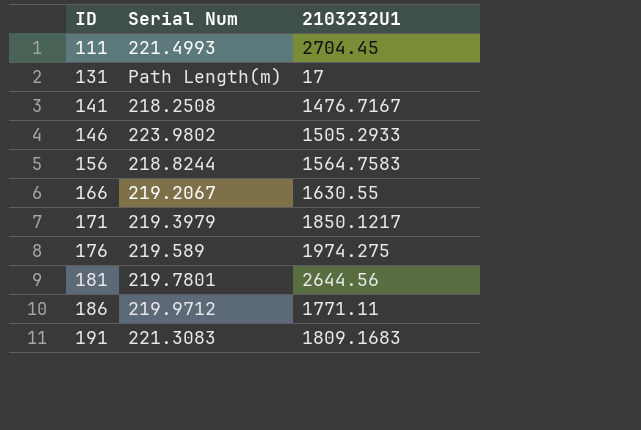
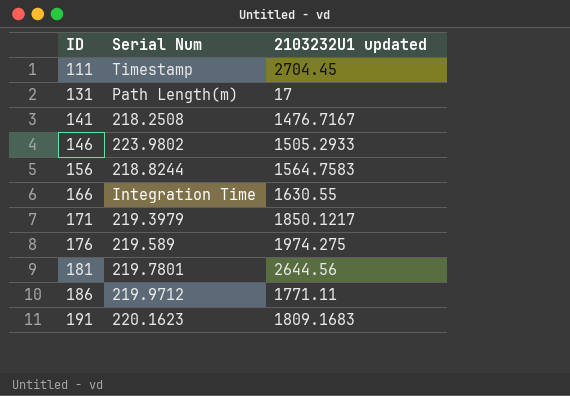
column name: 2103232U1 -> 2103232U1 updated
111 | Serial Num: 221.4993 -> Timestamp
166 | Serial Num: 219.2067 -> Integration Time
191 | Serial Num: 221.3083 -> 220.1623

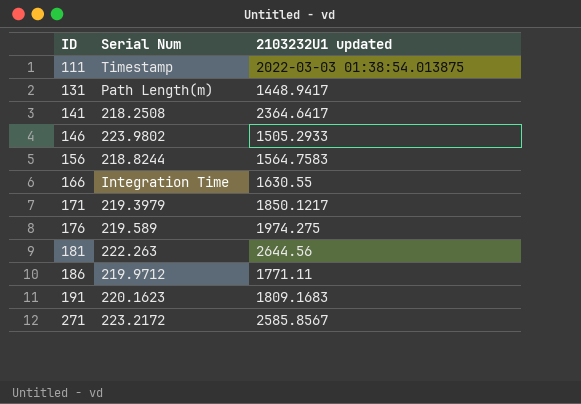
111 | 2103232U1 updated: 2704.45 -> 2022-03-03 01:38:54.013875
131 | 2103232U1 updated: 17 -> 1448.9417
141 | 2103232U1 updated: 1476.7167 -> 2364.6417
181 | Serial Num: 219.7801 -> 222.263
row 271: none -> 223.2172 | 2585.8567

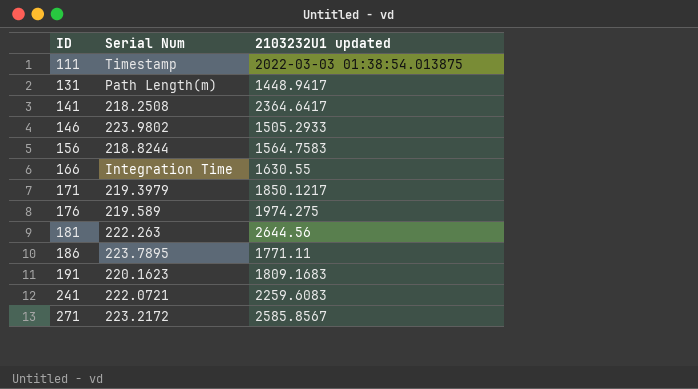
186 | Serial Num: 219.9712 -> 223.7895
row 241: none -> 222.0721 | 2259.6083

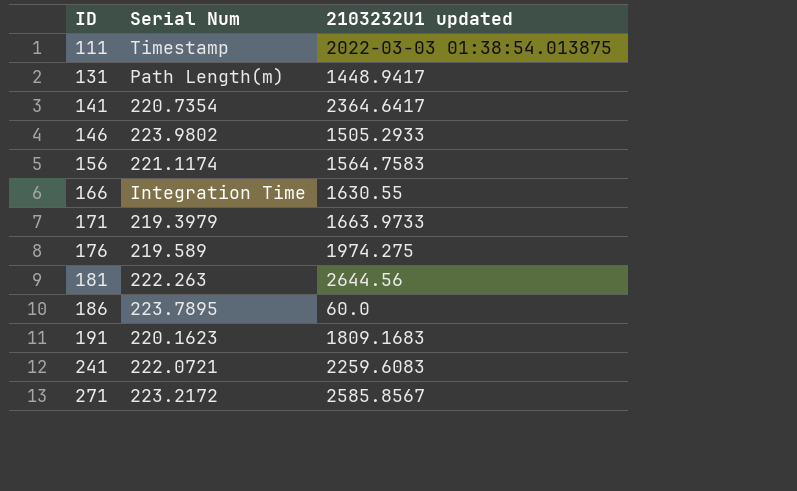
141 | Serial Num: 218.2508 -> 220.7354
156 | Serial Num: 218.8244 -> 221.1174
171 | 2103232U1 updated: 1850.1217 -> 1663.9733
186 | 2103232U1 updated: 1771.11 -> 60.0

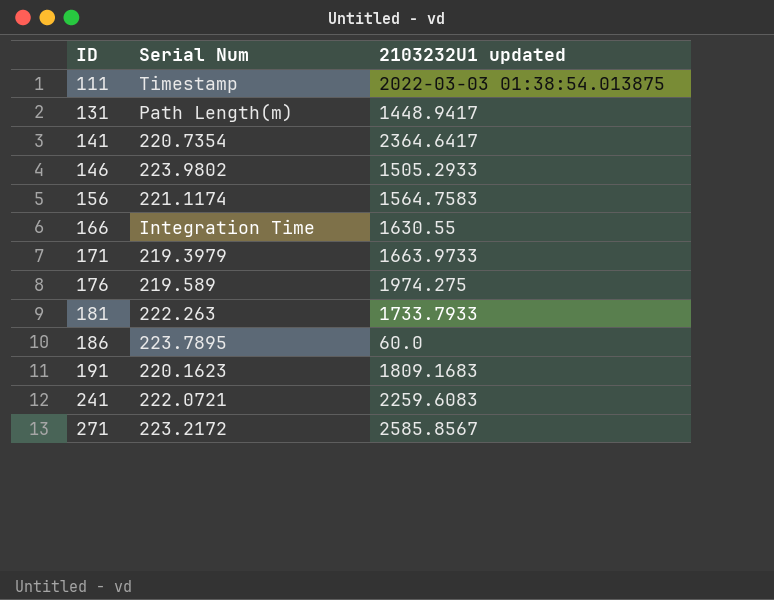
181 | 2103232U1 updated: 2644.56 -> 1733.7933

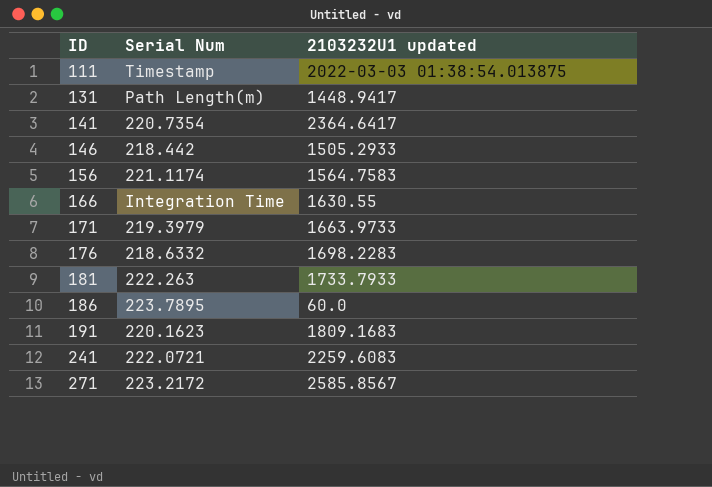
146 | Serial Num: 223.9802 -> 218.442
176 | Serial Num: 219.589 -> 218.6332
176 | 2103232U1 updated: 1974.275 -> 1698.2283

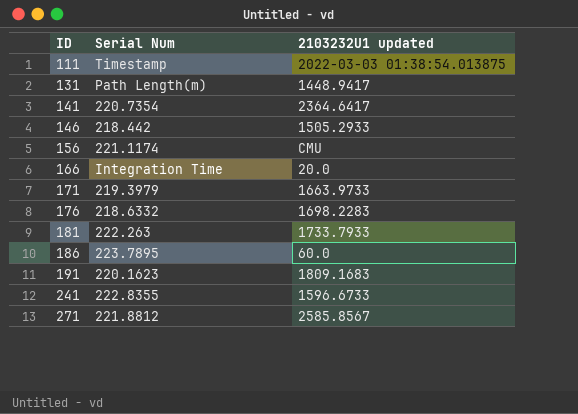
156 | 2103232U1 updated: 1564.7583 -> CMU
166 | 2103232U1 updated: 1630.55 -> 20.0
241 | Serial Num: 222.0721 -> 222.8355
241 | 2103232U1 updated: 2259.6083 -> 1596.6733
271 | Serial Num: 223.2172 -> 221.8812

